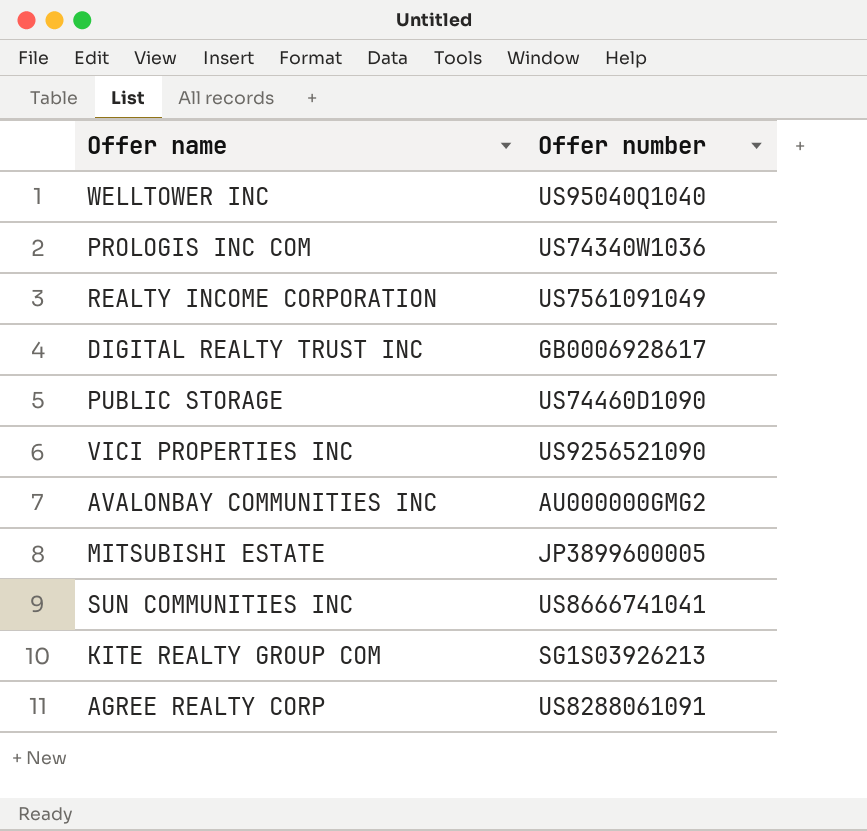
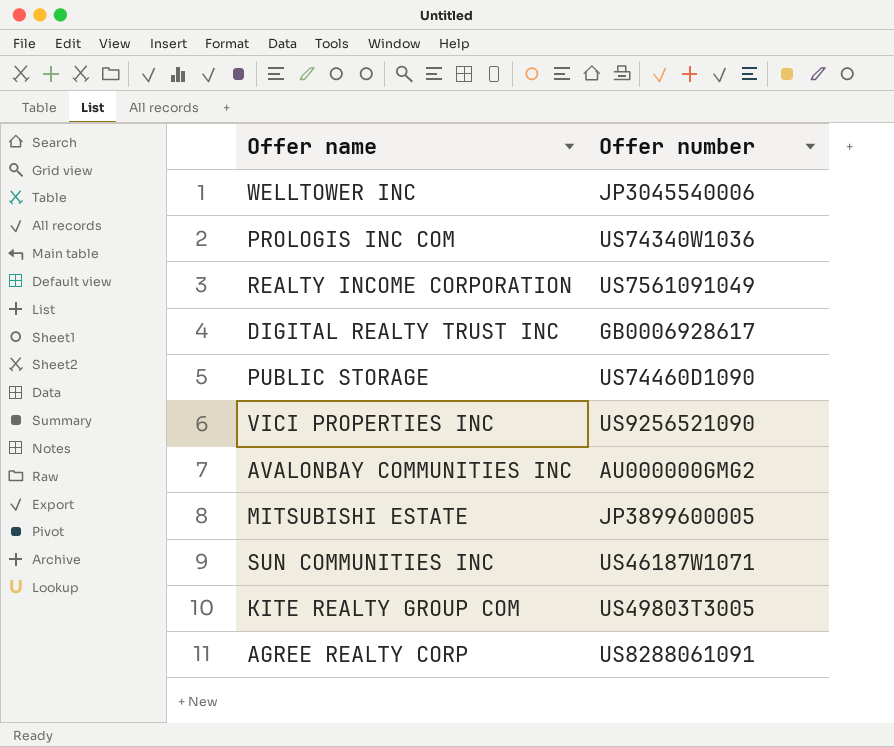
WELLTOWER INC | Offer number: US95040Q1040 -> JP3045540006
SUN COMMUNITIES INC | Offer number: US8666741041 -> US46187W1071
KITE REALTY GROUP COM | Offer number: SG1S03926213 -> US49803T3005

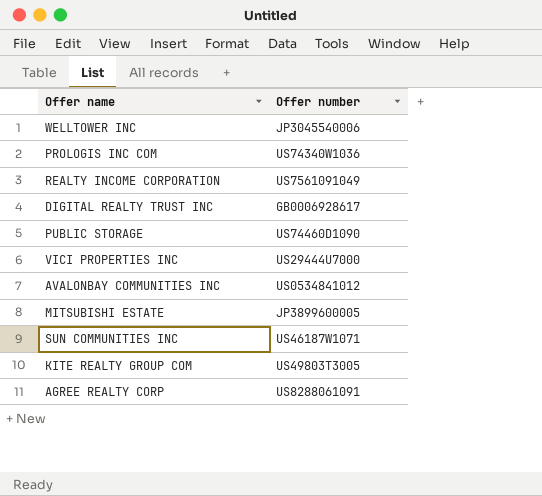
VICI PROPERTIES INC | Offer number: US9256521090 -> US29444U7000
AVALONBAY COMMUNITIES INC | Offer number: AU000000GMG2 -> US0534841012

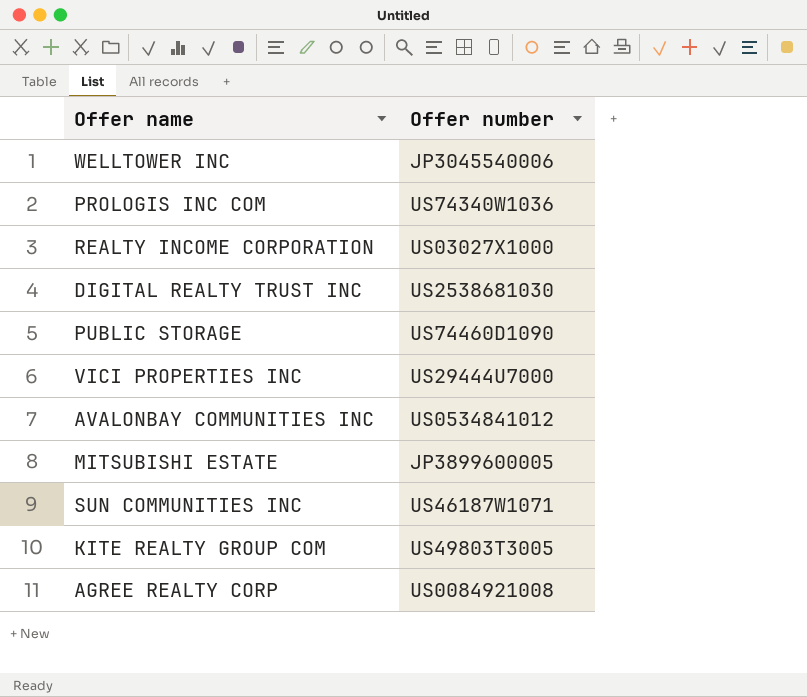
REALTY INCOME CORPORATION | Offer number: US7561091049 -> US03027X1000
DIGITAL REALTY TRUST INC | Offer number: GB0006928617 -> US2538681030
AGREE REALTY CORP | Offer number: US8288061091 -> US0084921008

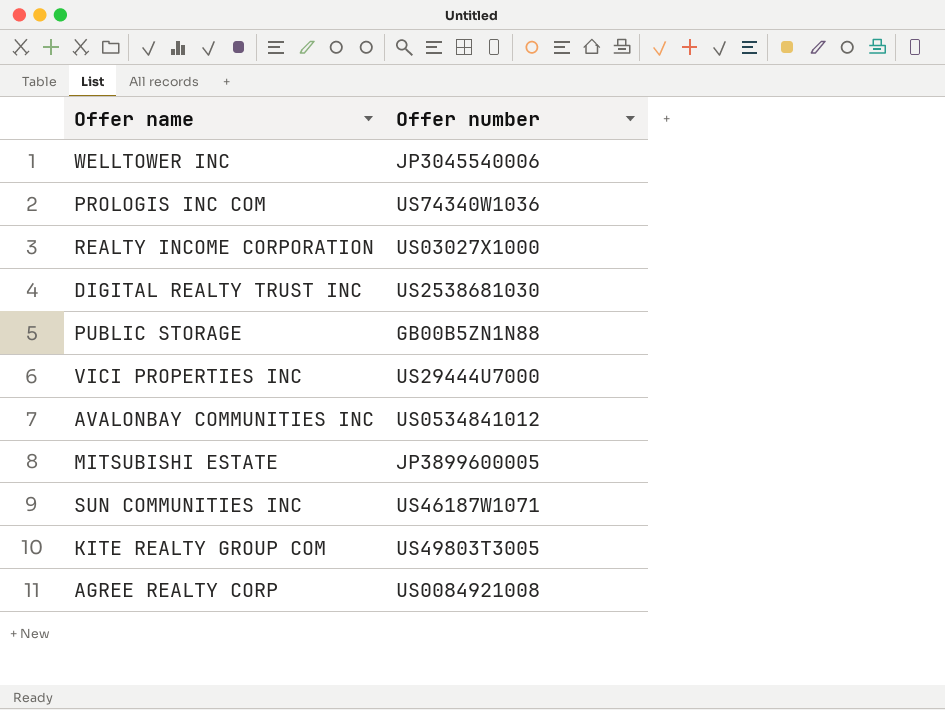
PUBLIC STORAGE | Offer number: US74460D1090 -> GB00B5ZN1N88

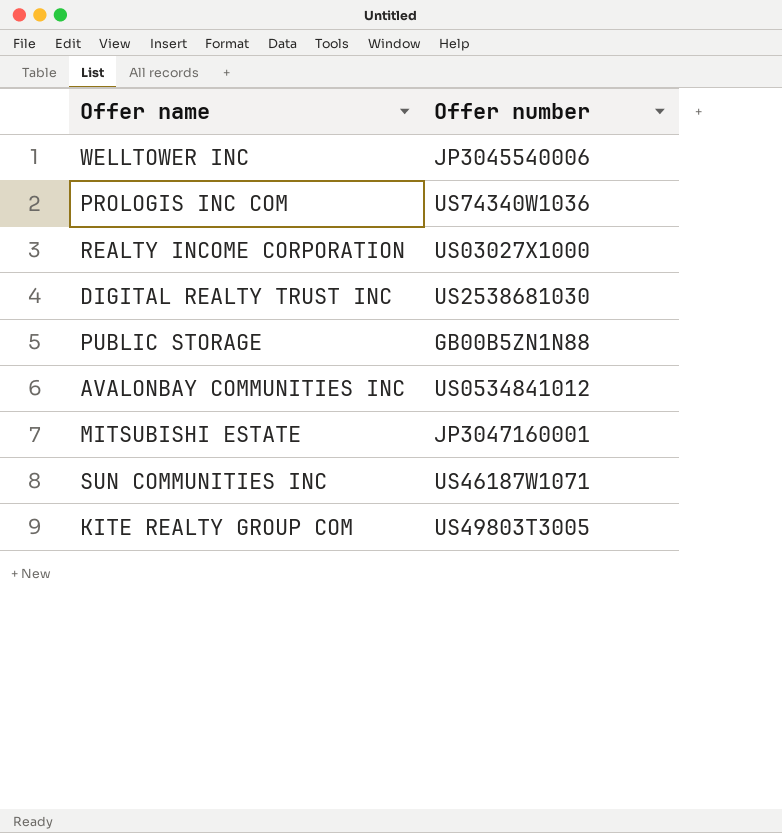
row VICI PROPERTIES INC: US29444U7000 -> none
row AGREE REALTY CORP: US0084921008 -> none
MITSUBISHI ESTATE | Offer number: JP3899600005 -> JP3047160001

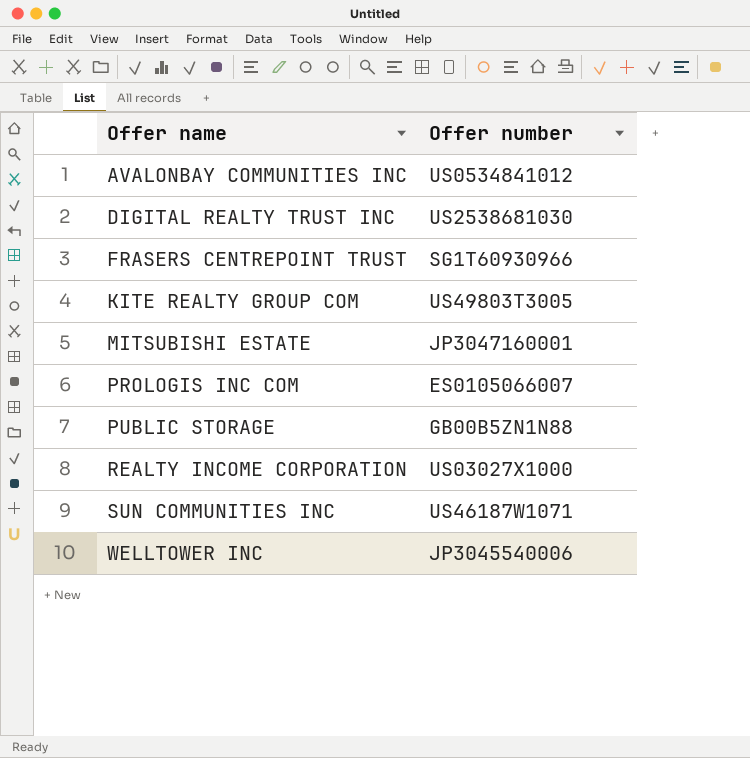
row order: none -> Offer name ascending
row FRASERS CENTREPOINT TRUST: none -> SG1T60930966
PROLOGIS INC COM | Offer number: US74340W1036 -> ES0105066007

